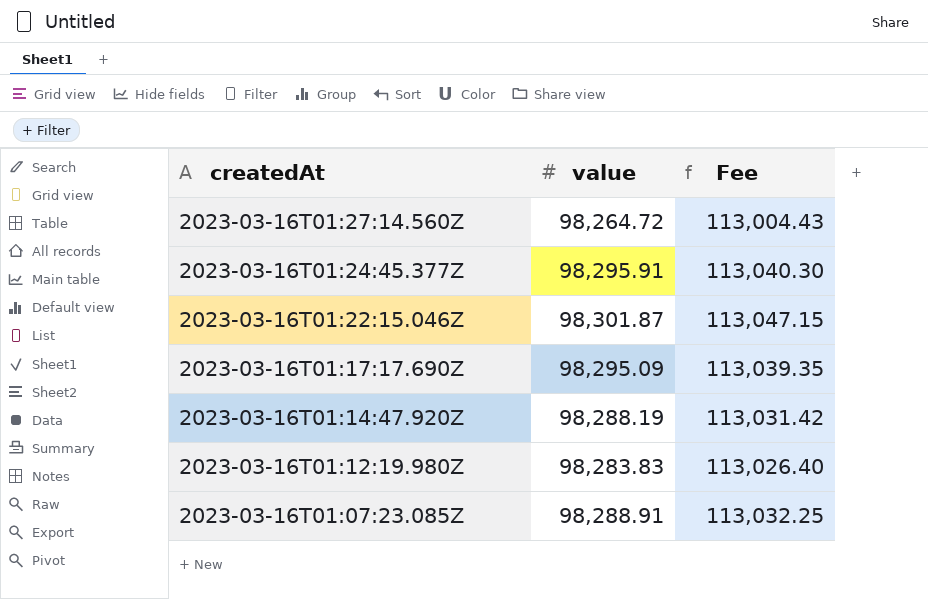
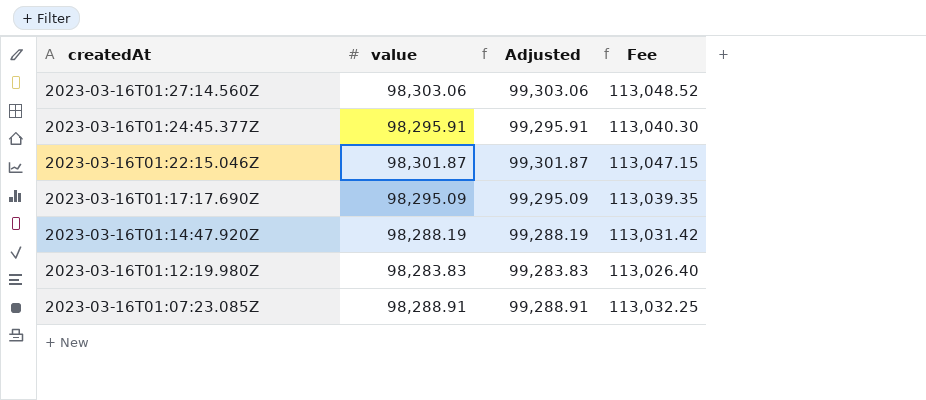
column Adjusted | formula: none -> [value] + 1000
2023-03-16T01:27:14.560Z | value: 98,264.72 -> 98,303.06
2023-03-16T01:27:14.560Z | Fee: 113,004.43 -> 113,048.52

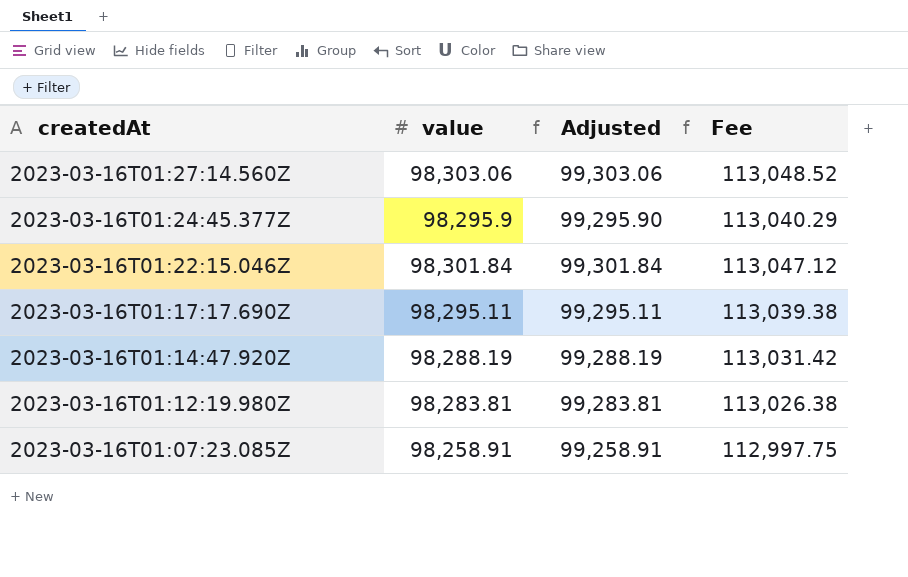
2023-03-16T01:24:45.377Z | value: 98,295.91 -> 98,295.9
2023-03-16T01:24:45.377Z | Adjusted: 99,295.91 -> 99,295.90
2023-03-16T01:24:45.377Z | Fee: 113,040.30 -> 113,040.29
2023-03-16T01:22:15.046Z | value: 98,301.87 -> 98,301.84
2023-03-16T01:22:15.046Z | Adjusted: 99,301.87 -> 99,301.84
2023-03-16T01:22:15.046Z | Fee: 113,047.15 -> 113,047.12
2023-03-16T01:17:17.690Z | value: 98,295.09 -> 98,295.11
2023-03-16T01:17:17.690Z | Adjusted: 99,295.09 -> 99,295.11
2023-03-16T01:17:17.690Z | Fee: 113,039.35 -> 113,039.38
2023-03-16T01:12:19.980Z | value: 98,283.83 -> 98,283.81
2023-03-16T01:12:19.980Z | Adjusted: 99,283.83 -> 99,283.81
2023-03-16T01:12:19.980Z | Fee: 113,026.40 -> 113,026.38
2023-03-16T01:07:23.085Z | value: 98,288.91 -> 98,258.91
2023-03-16T01:07:23.085Z | Adjusted: 99,288.91 -> 99,258.91
2023-03-16T01:07:23.085Z | Fee: 113,032.25 -> 112,997.75

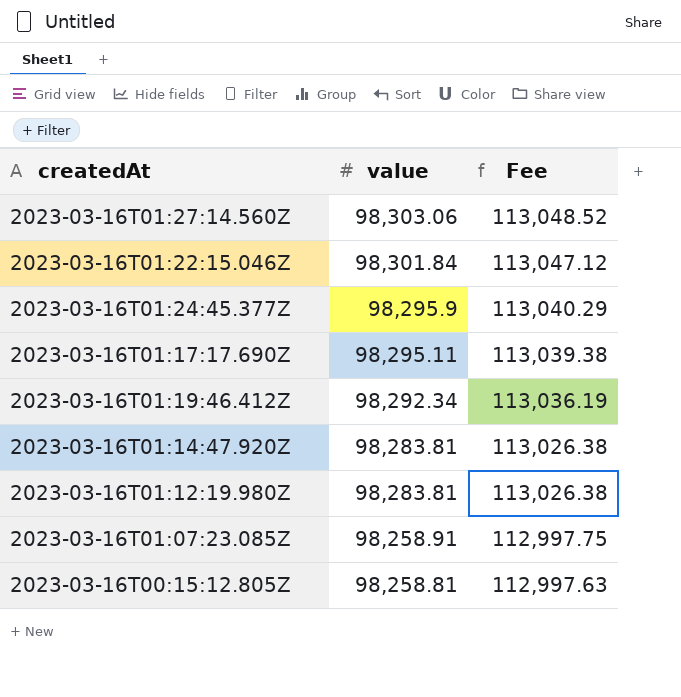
row order: createdAt descending -> value descending
column Adjusted | formula: [value] + 1000 -> none
row 2023-03-16T01:19:46.412Z: none -> 98,292.34 | 113,036.19
2023-03-16T01:14:47.920Z | value: 98,288.19 -> 98,283.81
2023-03-16T01:14:47.920Z | Fee: 113,031.42 -> 113,026.38
row 2023-03-16T00:15:12.805Z: none -> 98,258.81 | 112,997.63

